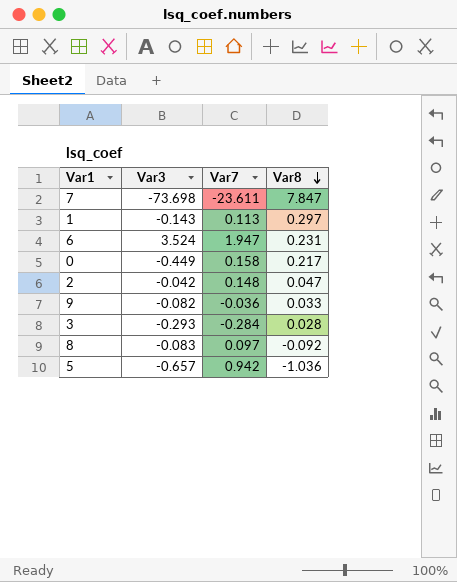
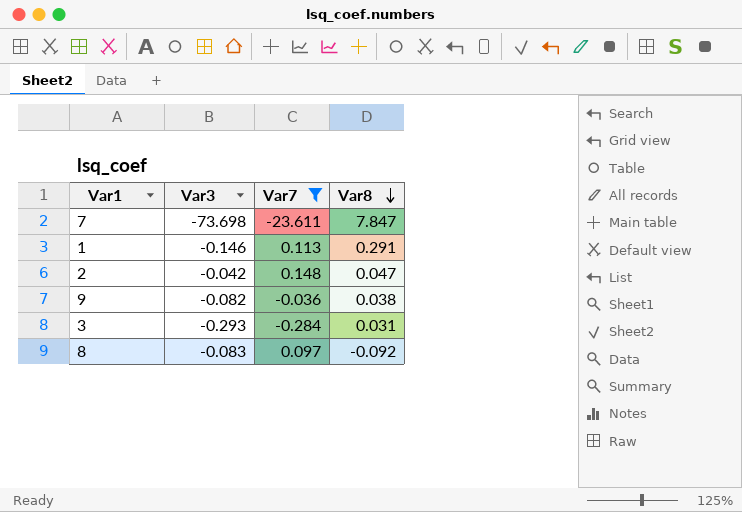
filter: none -> Var7 <= 0.148
1 | Var3: -0.143 -> -0.146
1 | Var8: 0.297 -> 0.291
9 | Var8: 0.033 -> 0.038
3 | Var8: 0.028 -> 0.031

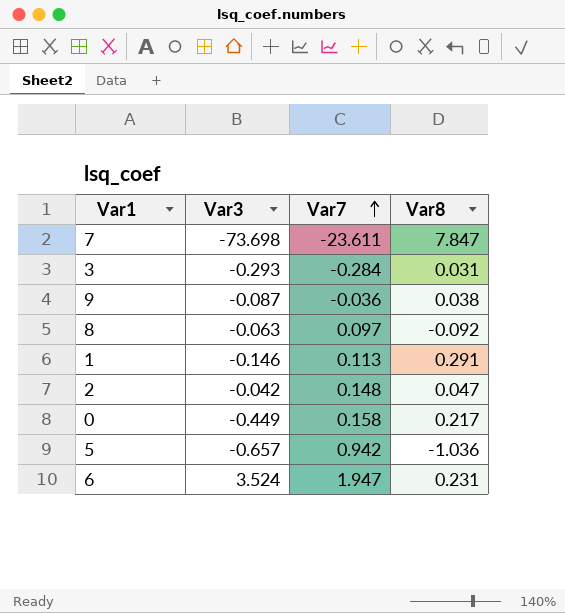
filter: Var7 <= 0.148 -> none
row order: Var8 descending -> Var7 ascending
9 | Var3: -0.082 -> -0.087
8 | Var3: -0.083 -> -0.063

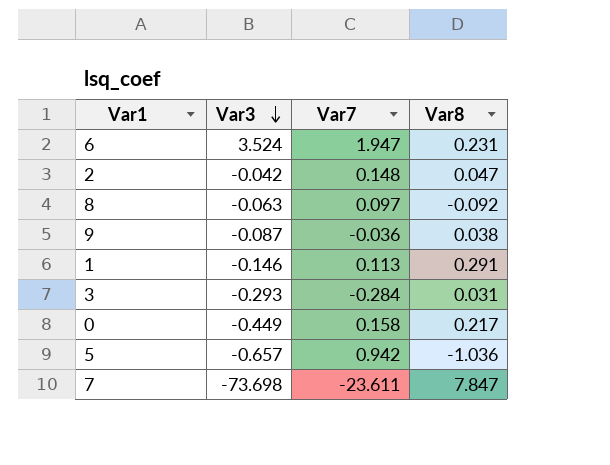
row order: Var7 ascending -> Var3 descending

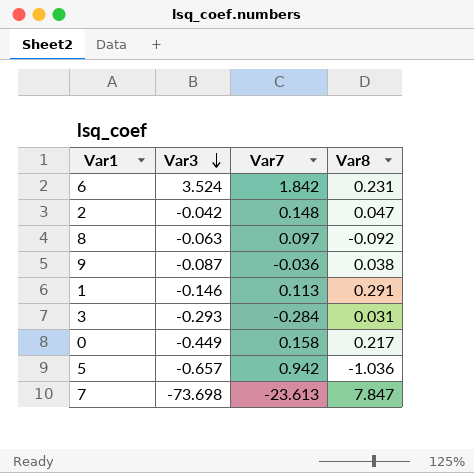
6 | Var7: 1.947 -> 1.842
7 | Var7: -23.611 -> -23.613

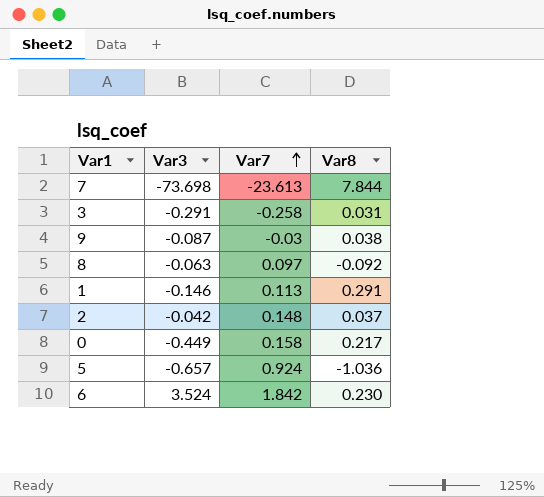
row order: Var3 descending -> Var7 ascending
7 | Var8: 7.847 -> 7.844
3 | Var3: -0.293 -> -0.291
3 | Var7: -0.284 -> -0.258
9 | Var7: -0.036 -> -0.03
2 | Var8: 0.047 -> 0.037
5 | Var7: 0.942 -> 0.924
6 | Var8: 0.231 -> 0.230

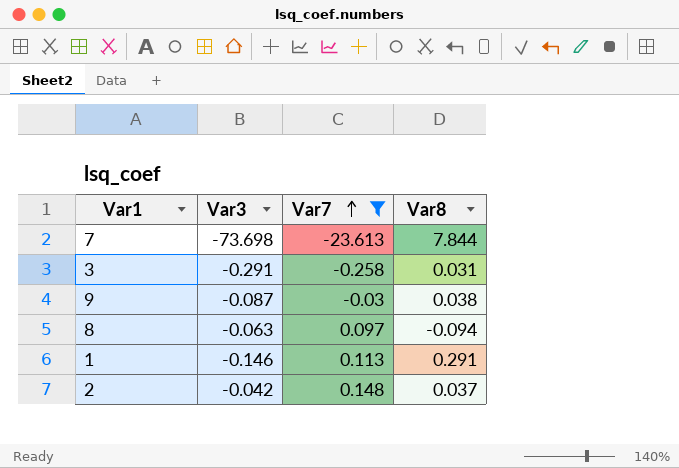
filter: none -> Var7 <= 0.148
8 | Var8: -0.092 -> -0.094

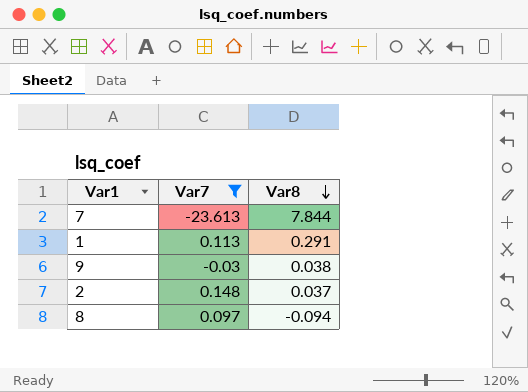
row order: Var7 ascending -> Var8 descending
column Var3 | position: 2 -> none
row 3: -0.291 | -0.258 | 0.031 -> none

